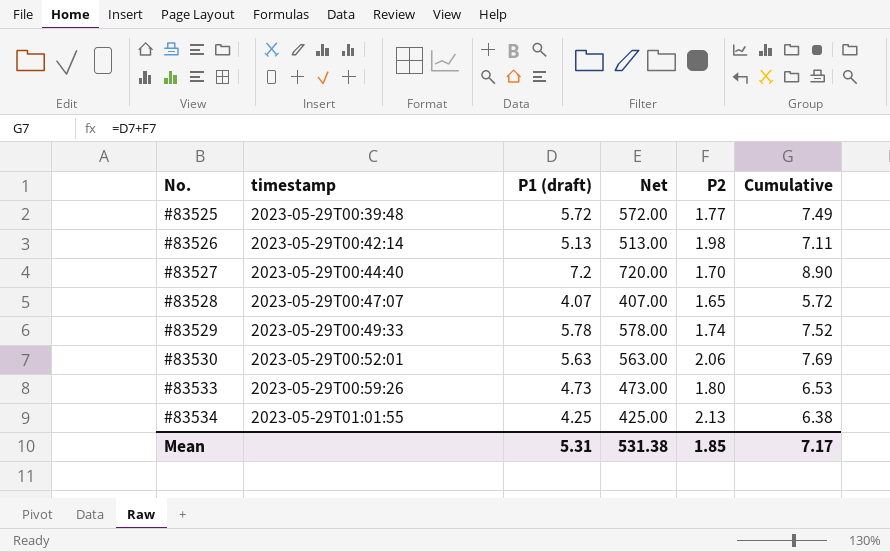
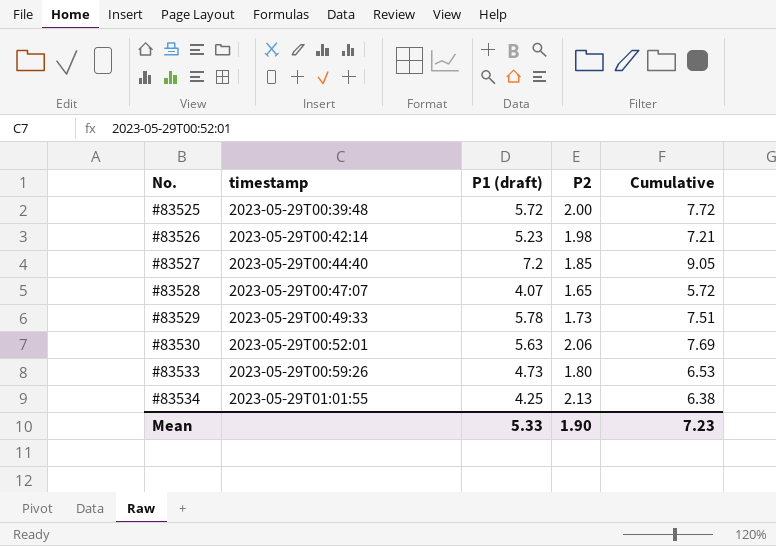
column Net | formula: [P1 (draft)] * 100 -> none
#83525 | P2: 1.77 -> 2.00
#83525 | Cumulative: 7.49 -> 7.72
#83526 | P1 (draft): 5.13 -> 5.23
#83526 | Cumulative: 7.11 -> 7.21
#83527 | P2: 1.70 -> 1.85
#83527 | Cumulative: 8.90 -> 9.05
#83529 | P2: 1.74 -> 1.73
#83529 | Cumulative: 7.52 -> 7.51
Mean | P1 (draft): 5.31 -> 5.33
Mean | P2: 1.85 -> 1.90
Mean | Cumulative: 7.17 -> 7.23

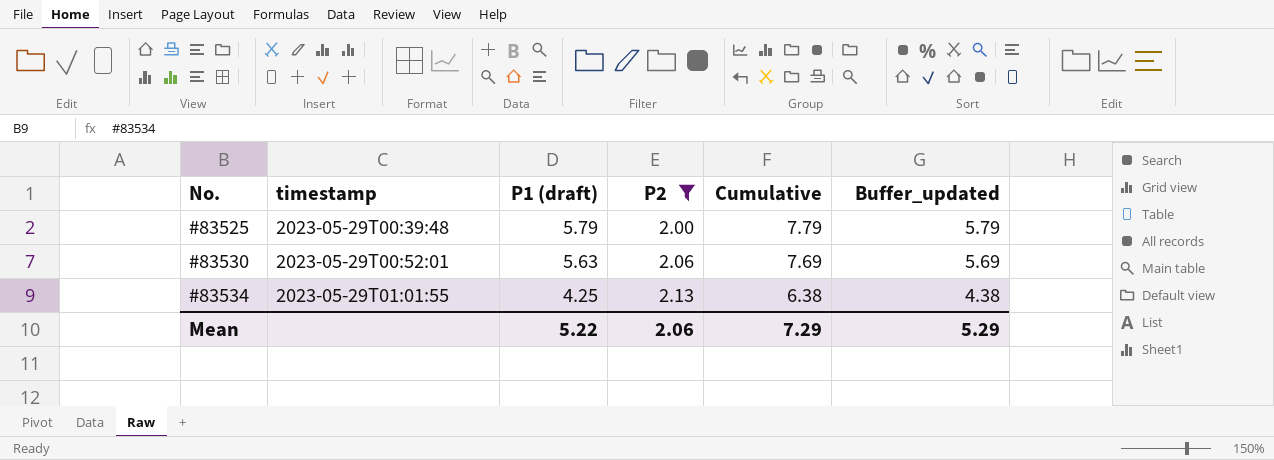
filter: none -> P2 >= 2.00
column Buffer_updated | formula: none -> [Cumulative] - 2
#83525 | P1 (draft): 5.72 -> 5.79
#83525 | Cumulative: 7.72 -> 7.79
Mean | P1 (draft): 5.33 -> 5.22
Mean | P2: 1.90 -> 2.06
Mean | Cumulative: 7.23 -> 7.29

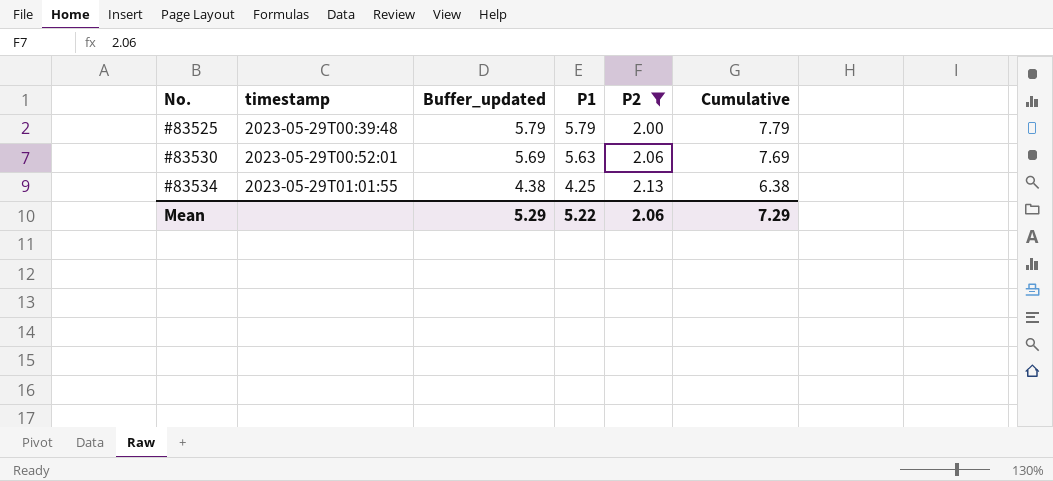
column Buffer_updated | position: 6 -> 3
column name: P1 (draft) -> P1

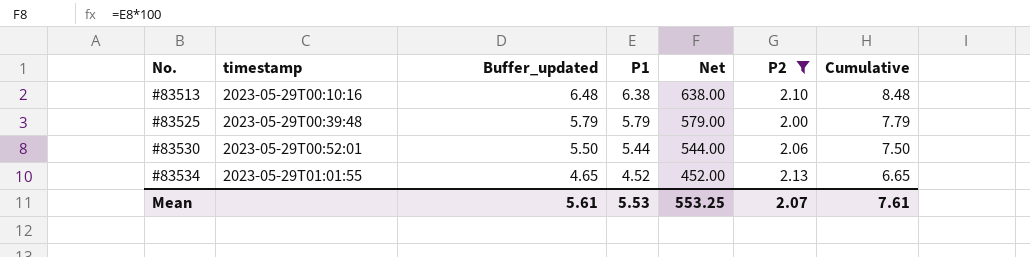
column Net | formula: none -> [P1] * 100
row #83513: none -> 2023-05-29T00:10:16 | 6.48 | 6.38 | 638.00 | 2.10 | 8.48
#83530 | Buffer_updated: 5.69 -> 5.50
#83530 | P1: 5.63 -> 5.44
#83530 | Cumulative: 7.69 -> 7.50
#83534 | Buffer_updated: 4.38 -> 4.65
#83534 | P1: 4.25 -> 4.52
#83534 | Cumulative: 6.38 -> 6.65
Mean | Buffer_updated: 5.29 -> 5.61
Mean | P1: 5.22 -> 5.53
Mean | P2: 2.06 -> 2.07
Mean | Cumulative: 7.29 -> 7.61

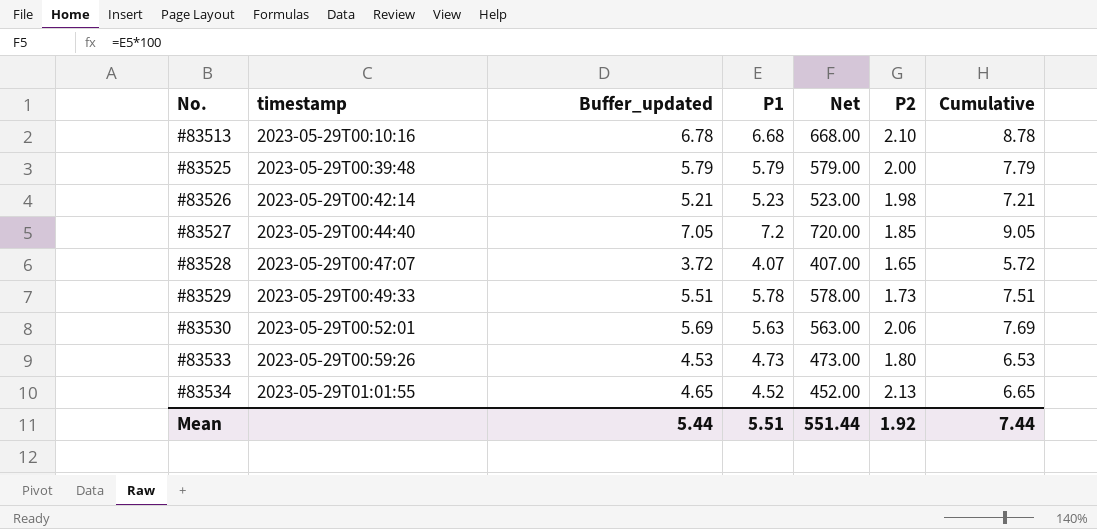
filter: P2 >= 2.00 -> none
#83513 | Buffer_updated: 6.48 -> 6.78
#83513 | P1: 6.38 -> 6.68
#83513 | Net: 638.00 -> 668.00
#83513 | Cumulative: 8.48 -> 8.78
#83530 | Buffer_updated: 5.50 -> 5.69
#83530 | P1: 5.44 -> 5.63
#83530 | Net: 544.00 -> 563.00
#83530 | Cumulative: 7.50 -> 7.69
Mean | Buffer_updated: 5.61 -> 5.44
Mean | P1: 5.53 -> 5.51
Mean | Net: 553.25 -> 551.44
Mean | P2: 2.07 -> 1.92
Mean | Cumulative: 7.61 -> 7.44

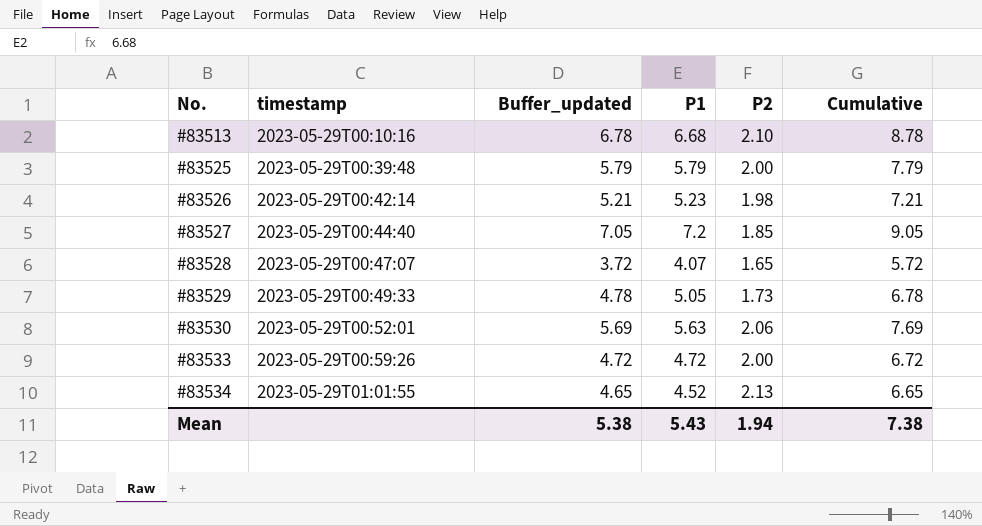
column Net | formula: [P1] * 100 -> none
#83529 | Buffer_updated: 5.51 -> 4.78
#83529 | P1: 5.78 -> 5.05
#83529 | Cumulative: 7.51 -> 6.78
#83533 | Buffer_updated: 4.53 -> 4.72
#83533 | P1: 4.73 -> 4.72
#83533 | P2: 1.80 -> 2.00
#83533 | Cumulative: 6.53 -> 6.72
Mean | Buffer_updated: 5.44 -> 5.38
Mean | P1: 5.51 -> 5.43
Mean | P2: 1.92 -> 1.94
Mean | Cumulative: 7.44 -> 7.38

